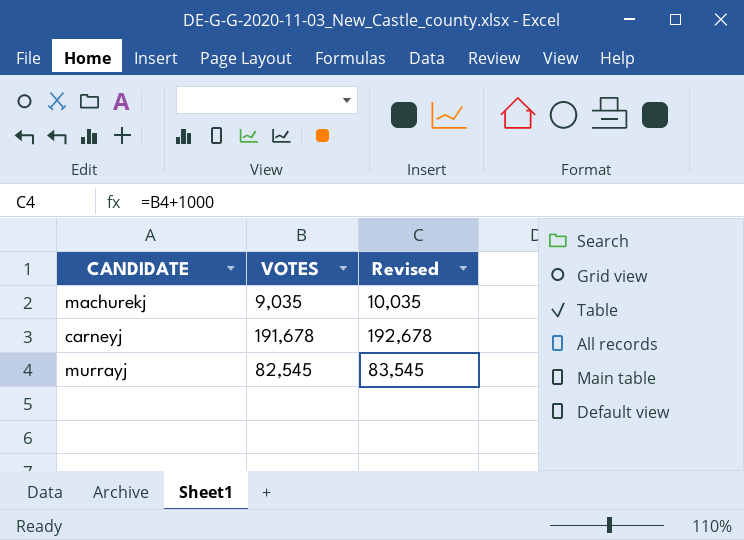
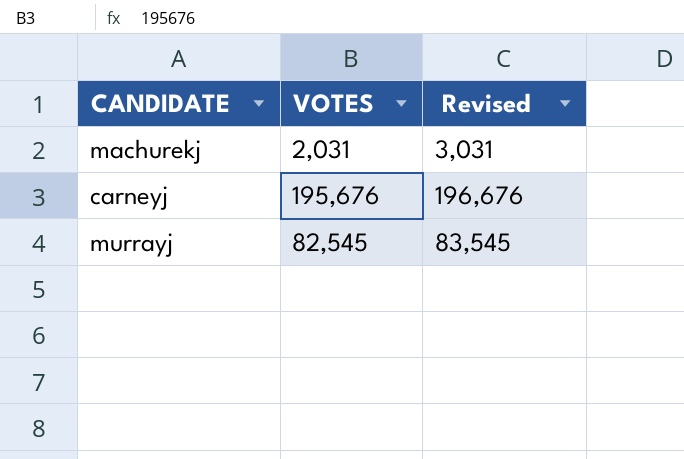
machurekj | VOTES: 9,035 -> 2,031
machurekj | Revised: 10,035 -> 3,031
carneyj | VOTES: 191,678 -> 195,676
carneyj | Revised: 192,678 -> 196,676

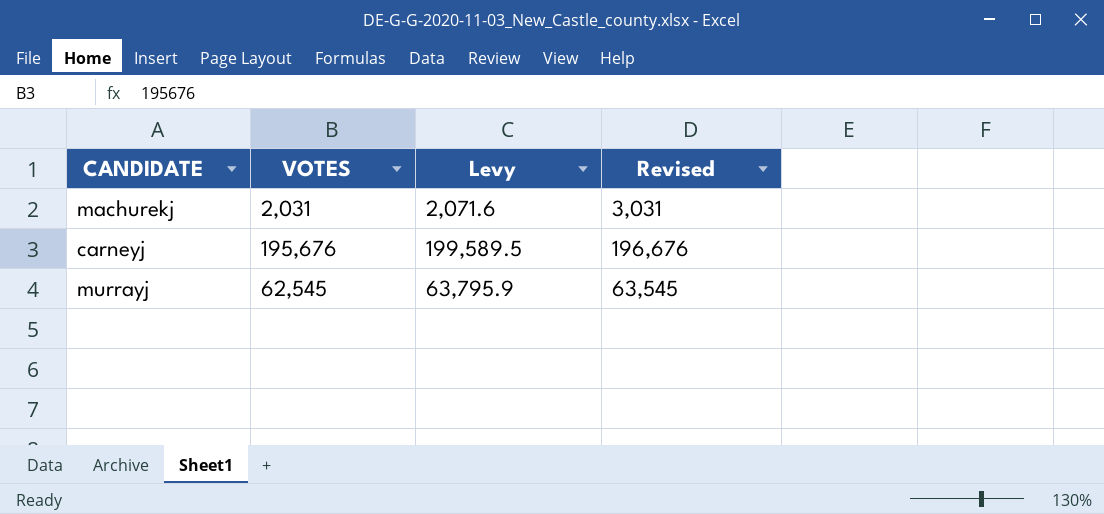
column Levy | formula: none -> [VOTES] * 1.02
murrayj | VOTES: 82,545 -> 62,545
murrayj | Revised: 83,545 -> 63,545

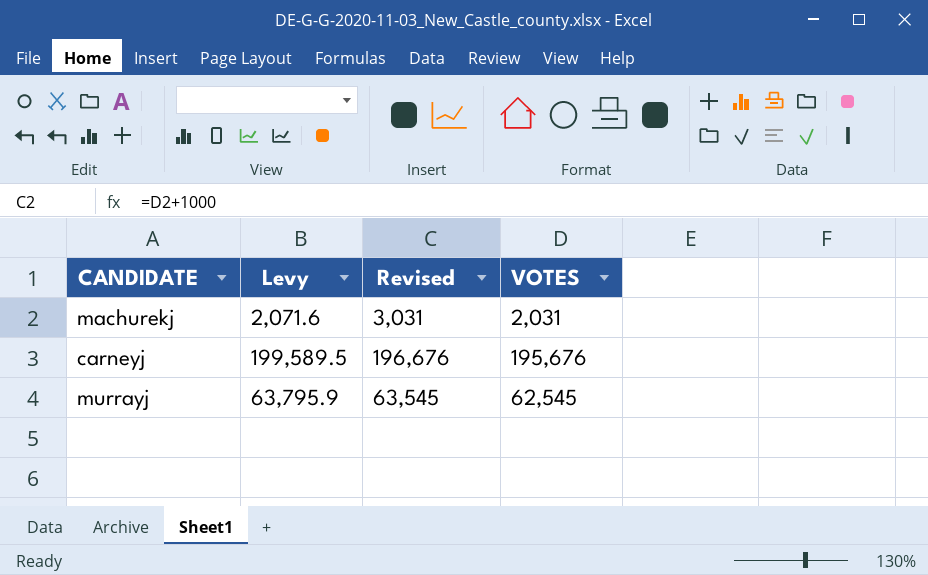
column VOTES | position: 2 -> 4

